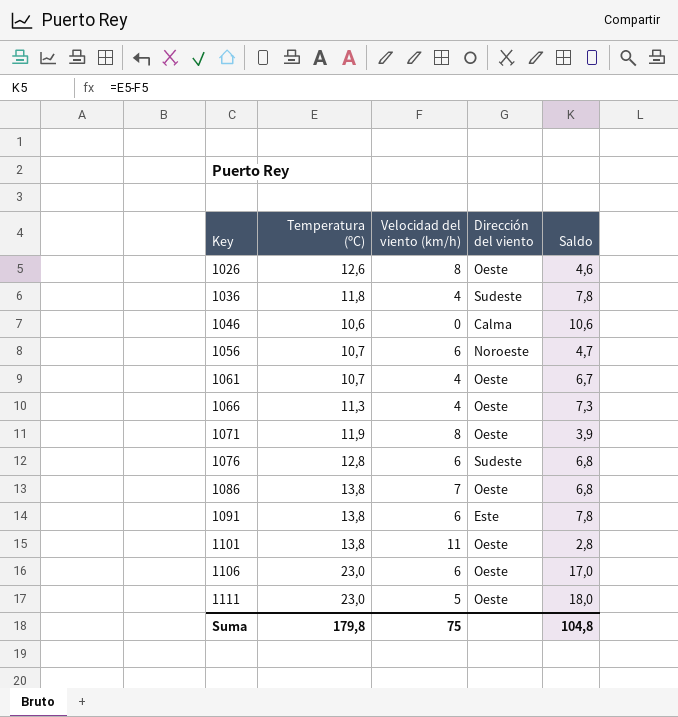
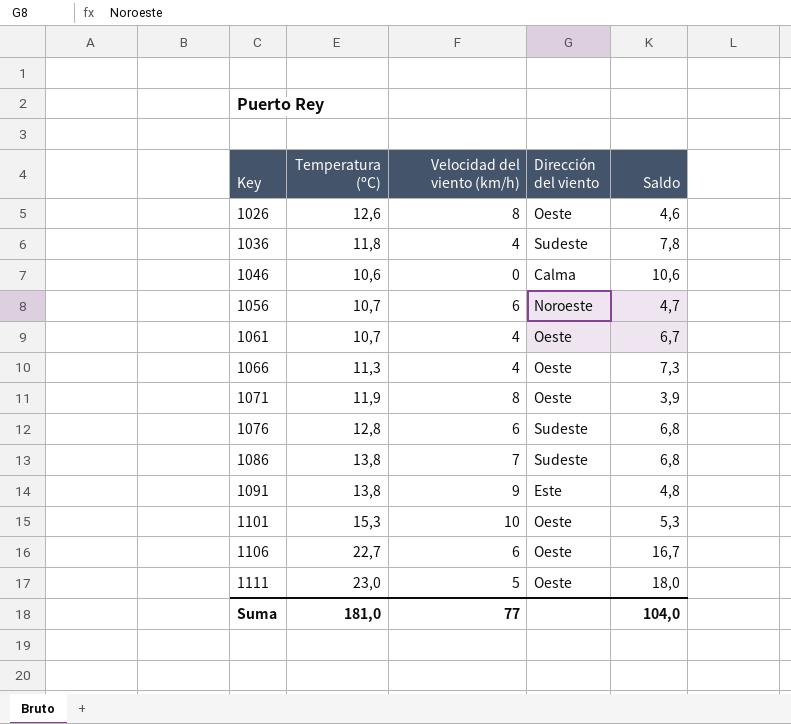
1086 | Dirección del viento: Oeste -> Sudeste
1091 | Velocidad del viento (km/h): 6 -> 9
1091 | Saldo: 7,8 -> 4,8
1101 | Temperatura (ºC): 13,8 -> 15,3
1101 | Velocidad del viento (km/h): 11 -> 10
1101 | Saldo: 2,8 -> 5,3
1106 | Temperatura (ºC): 23,0 -> 22,7
1106 | Saldo: 17,0 -> 16,7
Suma | Temperatura (ºC): 179,8 -> 181,0
Suma | Velocidad del viento (km/h): 75 -> 77
Suma | Saldo: 104,8 -> 104,0

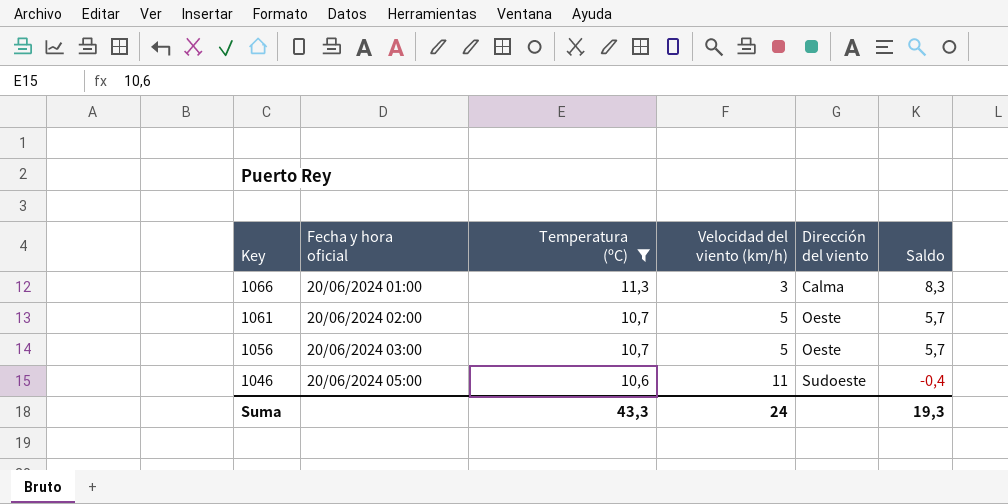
filter: none -> Temperatura (ºC) <= 11,3
row order: Key ascending -> Key descending
column Fecha y hora oficial | position: none -> 2
1066 | Velocidad del viento (km/h): 4 -> 3
1066 | Dirección del viento: Oeste -> Calma
1066 | Saldo: 7,3 -> 8,3
1061 | Velocidad del viento (km/h): 4 -> 5
1061 | Saldo: 6,7 -> 5,7
1056 | Velocidad del viento (km/h): 6 -> 5
1056 | Dirección del viento: Noroeste -> Oeste
1056 | Saldo: 4,7 -> 5,7
1046 | Velocidad del viento (km/h): 0 -> 11
1046 | Dirección del viento: Calma -> Sudoeste
1046 | Saldo: 10,6 -> -0,4
Suma | Temperatura (ºC): 181,0 -> 43,3
Suma | Velocidad del viento (km/h): 77 -> 24
Suma | Saldo: 104,0 -> 19,3

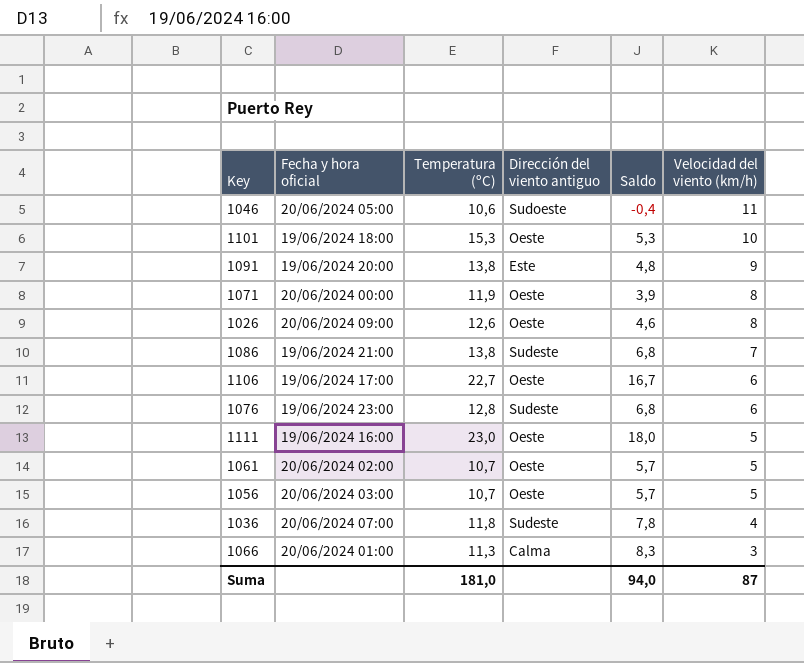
filter: Temperatura (ºC) <= 11,3 -> none
row order: Key descending -> Velocidad del viento (km/h) descending
column name: Dirección del viento -> Dirección del viento antiguo
column Velocidad del viento (km/h) | position: 4 -> 6
Suma | Temperatura (ºC): 43,3 -> 181,0
Suma | Saldo: 19,3 -> 94,0
Suma | Velocidad del viento (km/h): 24 -> 87

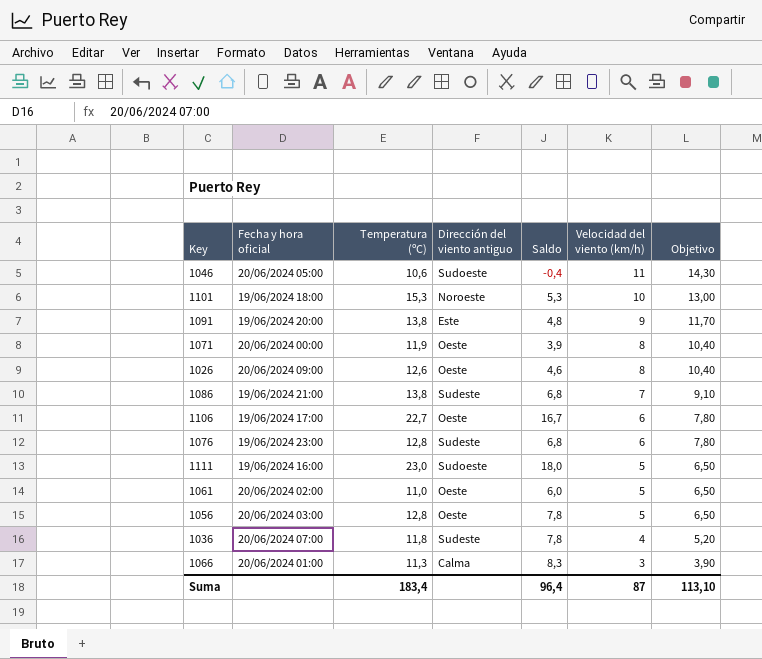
column Objetivo | formula: none -> [Velocidad del viento (km/h)] * 1,3
1101 | Dirección del viento antiguo: Oeste -> Noroeste
1111 | Dirección del viento antiguo: Oeste -> Sudoeste
1061 | Temperatura (ºC): 10,7 -> 11,0
1061 | Saldo: 5,7 -> 6,0
1056 | Temperatura (ºC): 10,7 -> 12,8
1056 | Saldo: 5,7 -> 7,8
Suma | Temperatura (ºC): 181,0 -> 183,4
Suma | Saldo: 94,0 -> 96,4

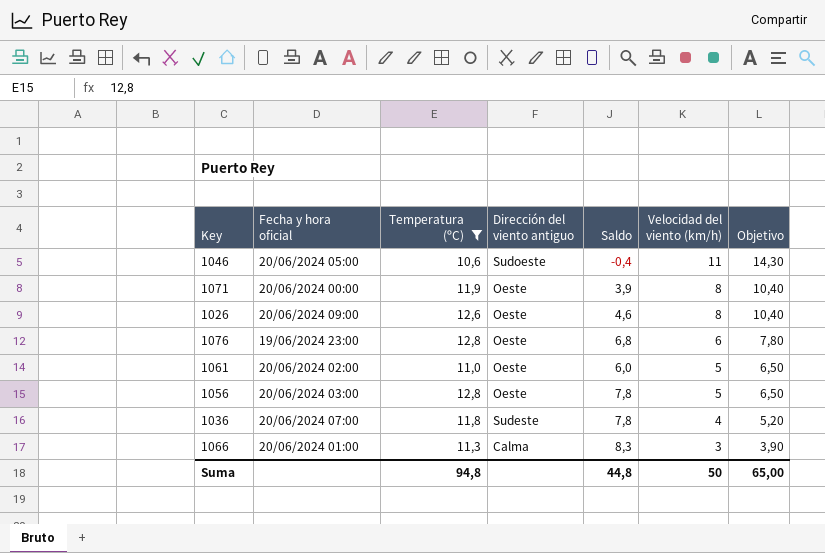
filter: none -> Temperatura (ºC) <= 12,8
1076 | Dirección del viento antiguo: Sudeste -> Oeste
Suma | Temperatura (ºC): 183,4 -> 94,8
Suma | Saldo: 96,4 -> 44,8
Suma | Velocidad del viento (km/h): 87 -> 50
Suma | Objetivo: 113,10 -> 65,00

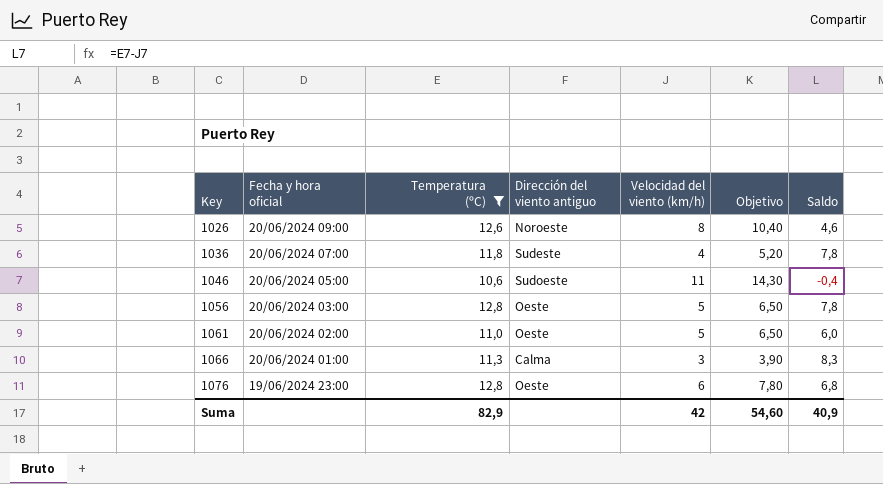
row order: Velocidad del viento (km/h) descending -> Key ascending
column Saldo | position: 5 -> 7
row 1071: 20/06/2024 00:00 | 11,9 | Oeste | 3,9 | 8 | 10,40 -> none
1026 | Dirección del viento antiguo: Oeste -> Noroeste
Suma | Temperatura (ºC): 94,8 -> 82,9
Suma | Velocidad del viento (km/h): 50 -> 42
Suma | Objetivo: 65,00 -> 54,60
Suma | Saldo: 44,8 -> 40,9

